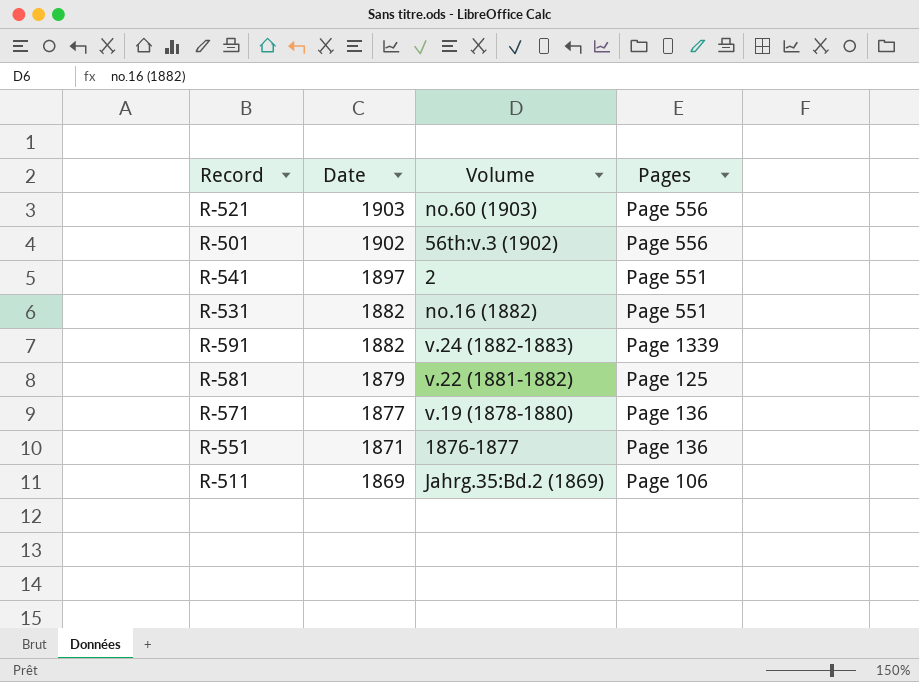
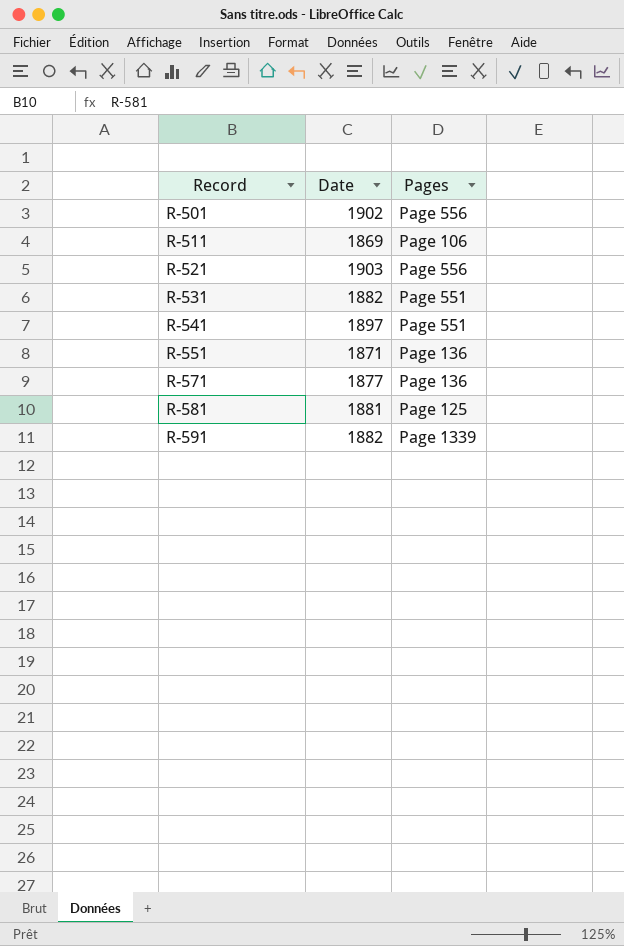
row order: Date descending -> Record ascending
column Volume | position: 3 -> none
R-581 | Date: 1879 -> 1881

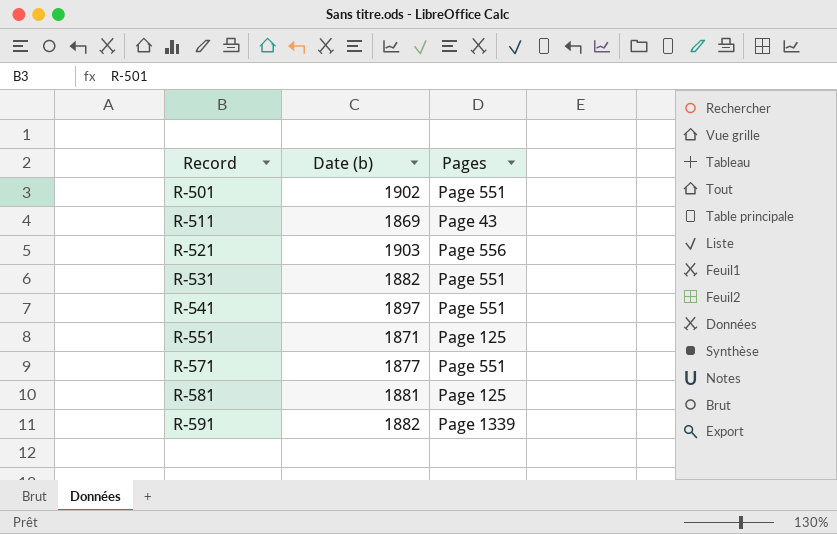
column name: Date -> Date (b)
R-501 | Pages: Page 556 -> Page 551
R-511 | Pages: Page 106 -> Page 43
R-551 | Pages: Page 136 -> Page 125
R-571 | Pages: Page 136 -> Page 551

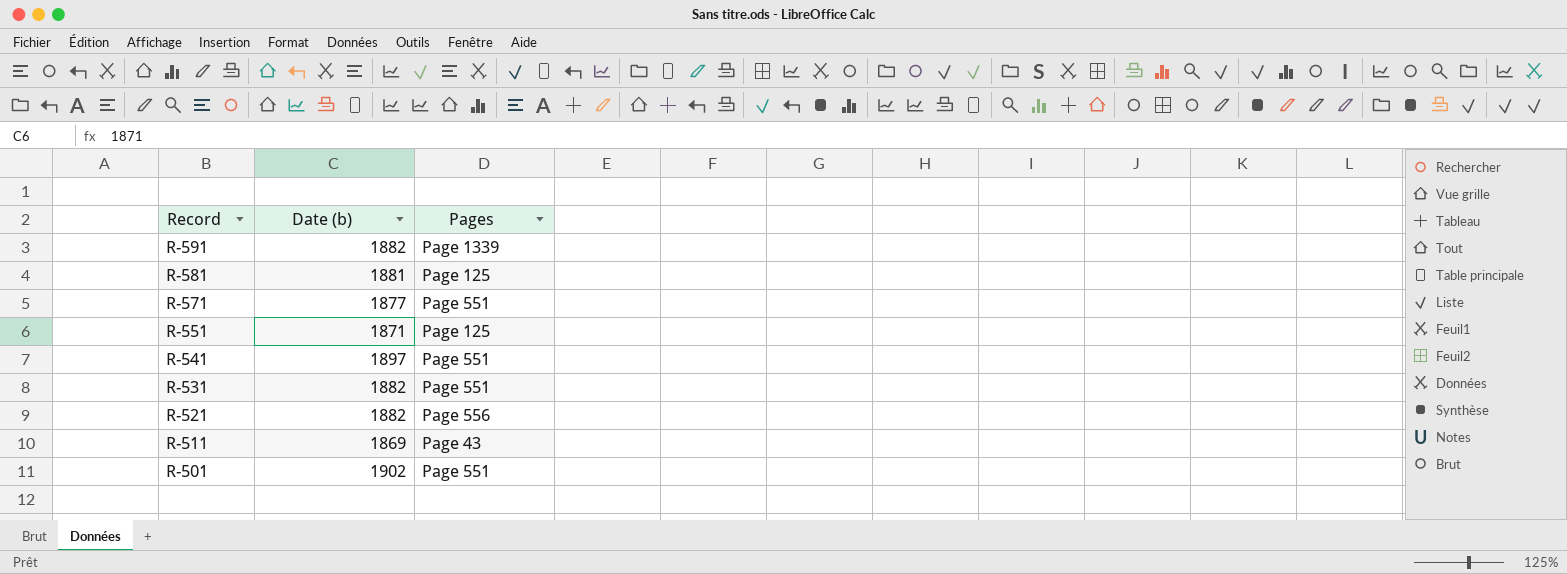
row order: Record ascending -> Record descending
R-521 | Date (b): 1903 -> 1882

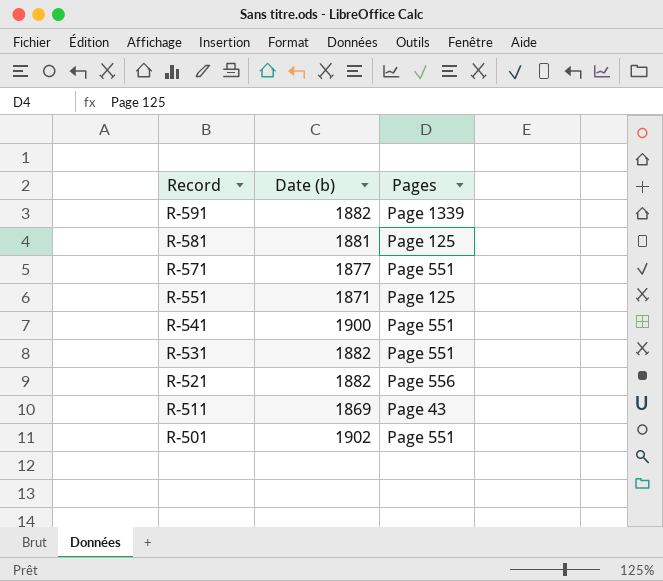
R-541 | Date (b): 1897 -> 1900

